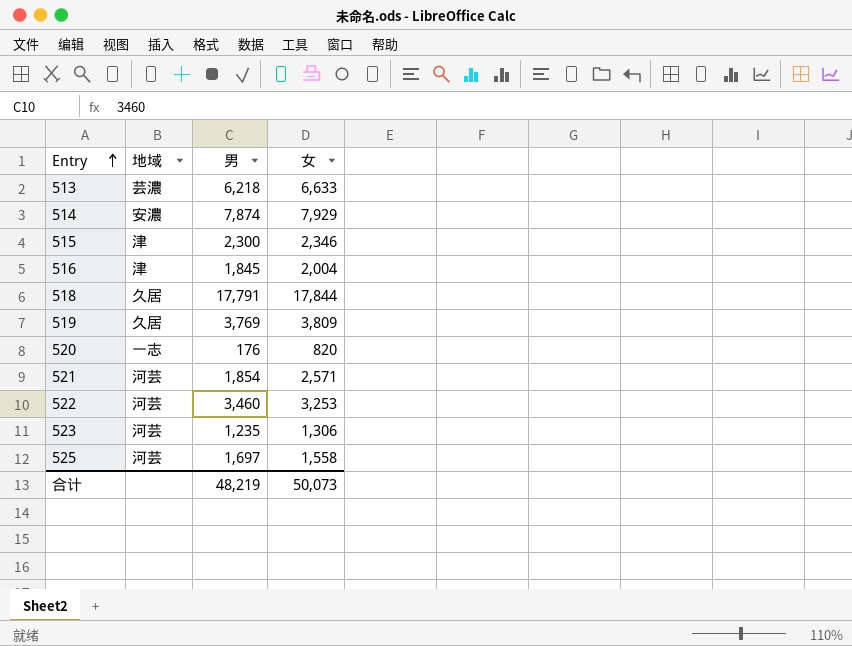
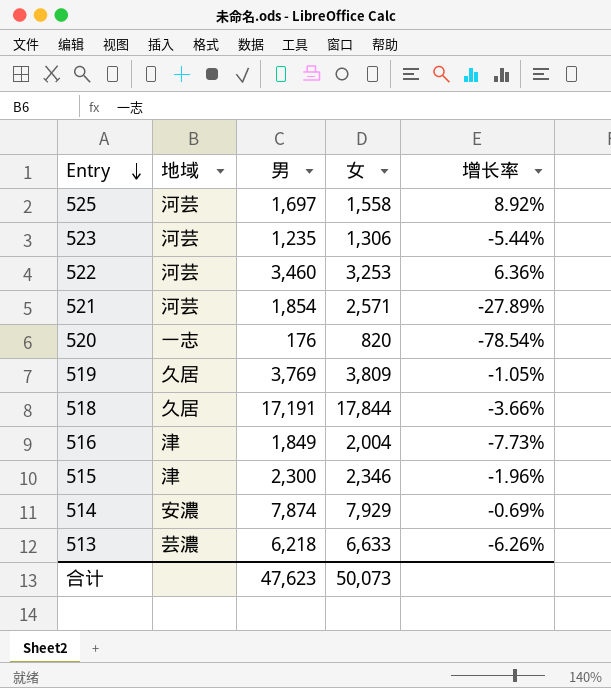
row order: Entry ascending -> Entry descending
column 增长率 | formula: none -> ([男] - [女]) / [女]
518 | 男: 17,791 -> 17,191
516 | 男: 1,845 -> 1,849
合计 | 男: 48,219 -> 47,623

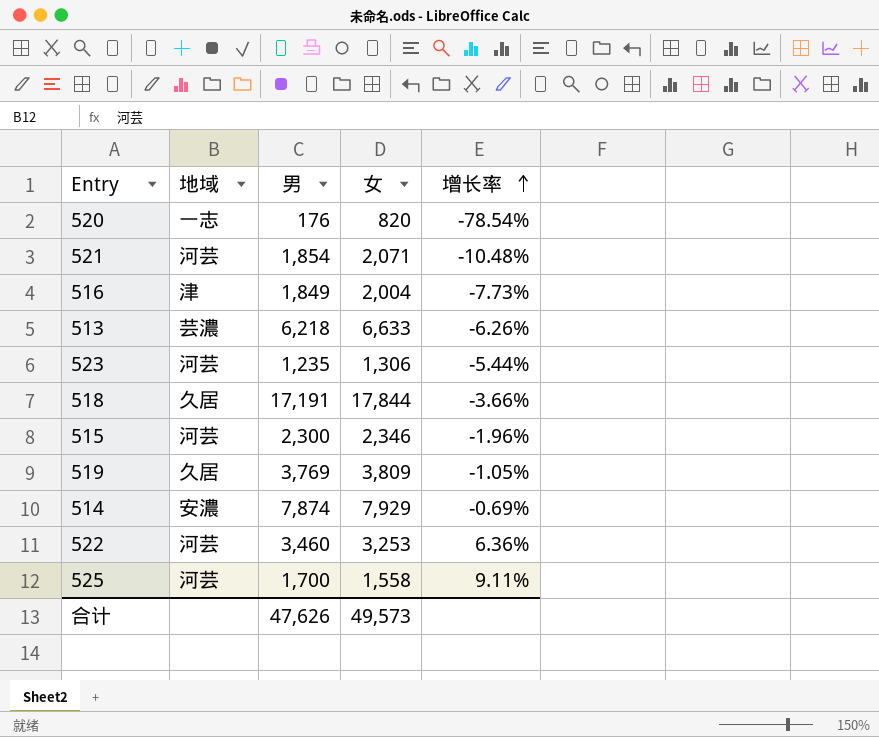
row order: Entry descending -> 增长率 ascending
521 | 女: 2,571 -> 2,071
521 | 增长率: -27.89% -> -10.48%
515 | 地域: 津 -> 河芸
525 | 男: 1,697 -> 1,700
525 | 增长率: 8.92% -> 9.11%
合计 | 男: 47,623 -> 47,626
合计 | 女: 50,073 -> 49,573

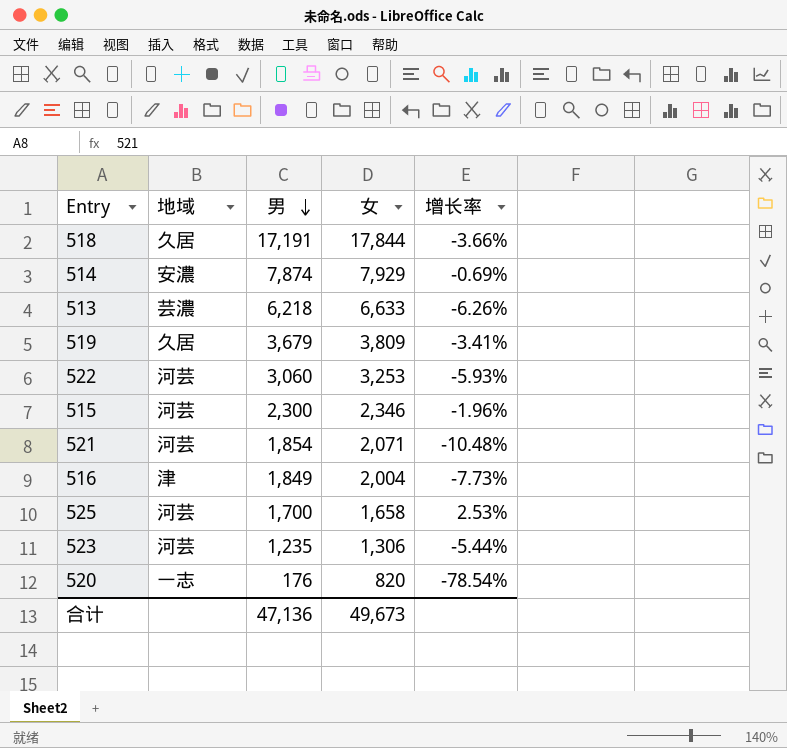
row order: 增长率 ascending -> 男 descending
519 | 男: 3,769 -> 3,679
519 | 增长率: -1.05% -> -3.41%
522 | 男: 3,460 -> 3,060
522 | 增长率: 6.36% -> -5.93%
525 | 女: 1,558 -> 1,658
525 | 增长率: 9.11% -> 2.53%
合计 | 男: 47,626 -> 47,136
合计 | 女: 49,573 -> 49,673

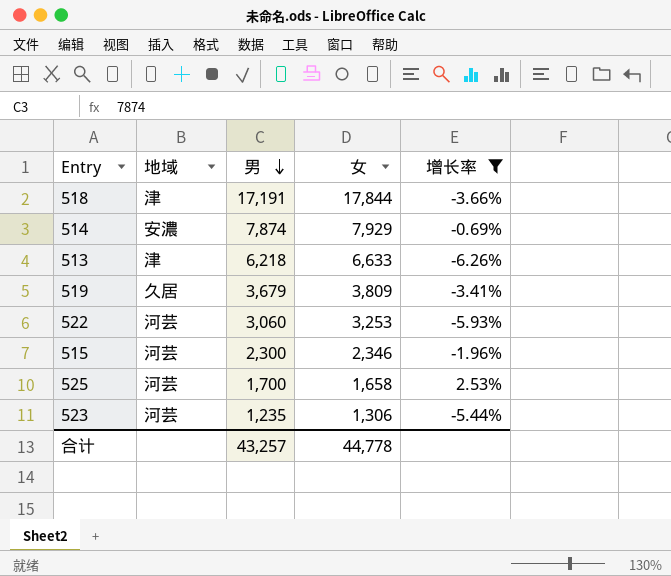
filter: none -> 增长率 >= -6.26%
518 | 地域: 久居 -> 津
513 | 地域: 芸濃 -> 津
合计 | 男: 47,136 -> 43,257
合计 | 女: 49,673 -> 44,778

